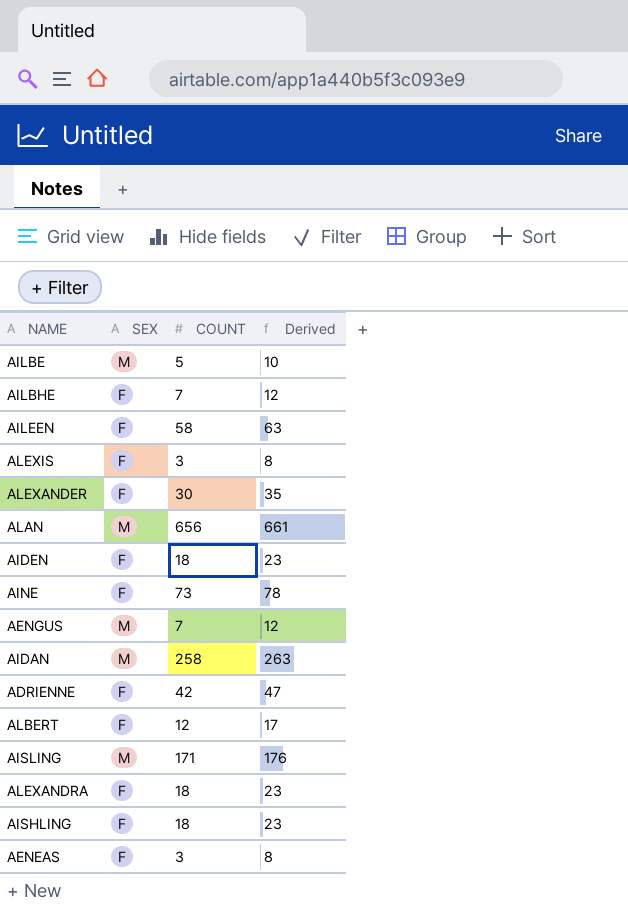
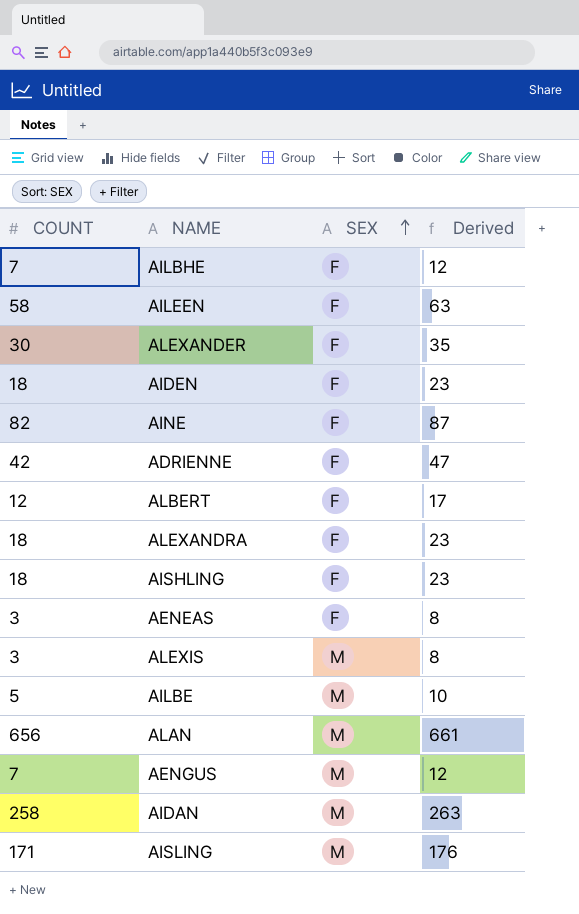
row order: none -> SEX ascending
column COUNT | position: 3 -> 1
AINE | COUNT: 73 -> 82
AINE | Derived: 78 -> 87
ALEXIS | SEX: F -> M

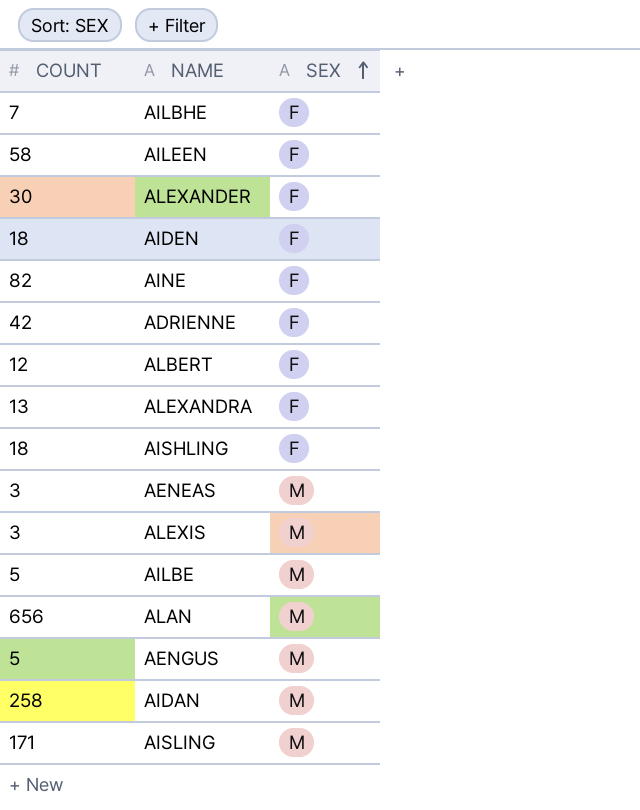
column Derived | formula: [COUNT] + 5 -> none
ALEXANDRA | COUNT: 18 -> 13
AENEAS | SEX: F -> M
AENGUS | COUNT: 7 -> 5

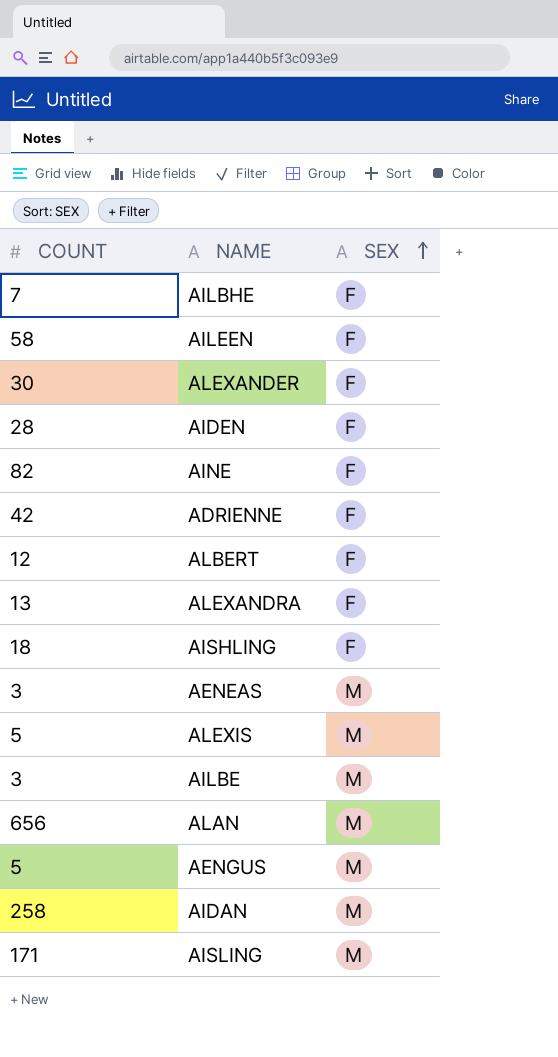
AIDEN | COUNT: 18 -> 28
ALEXIS | COUNT: 3 -> 5
AILBE | COUNT: 5 -> 3

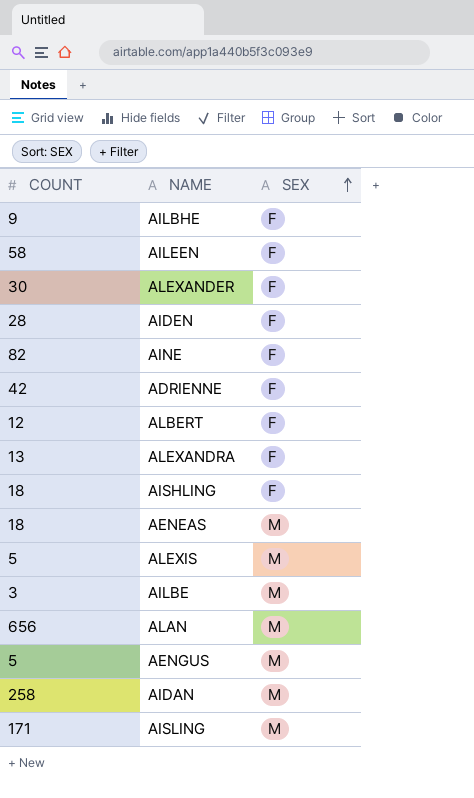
AILBHE | COUNT: 7 -> 9
AENEAS | COUNT: 3 -> 18

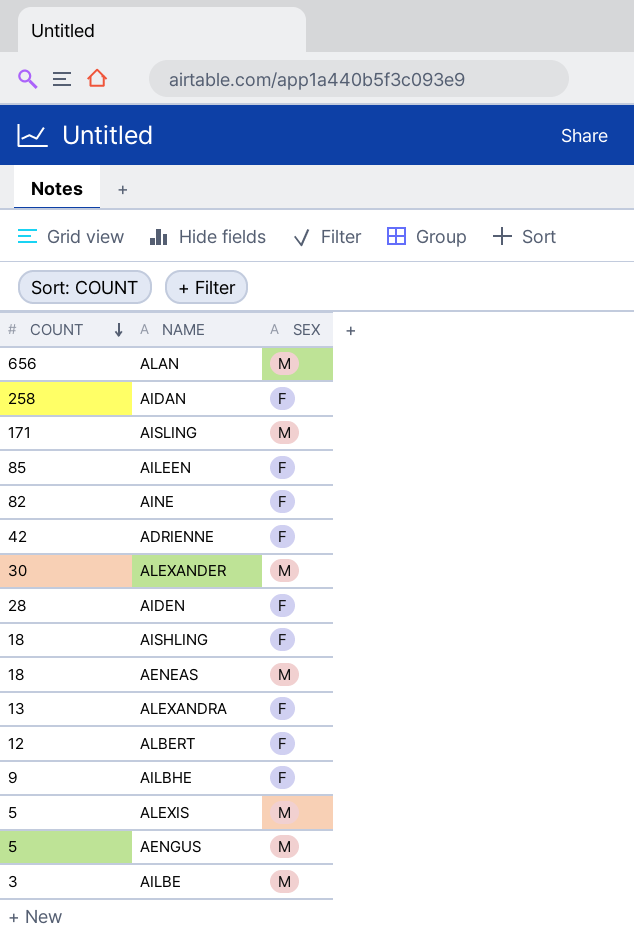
row order: SEX ascending -> COUNT descending
AIDAN | SEX: M -> F
AILEEN | COUNT: 58 -> 85
ALEXANDER | SEX: F -> M

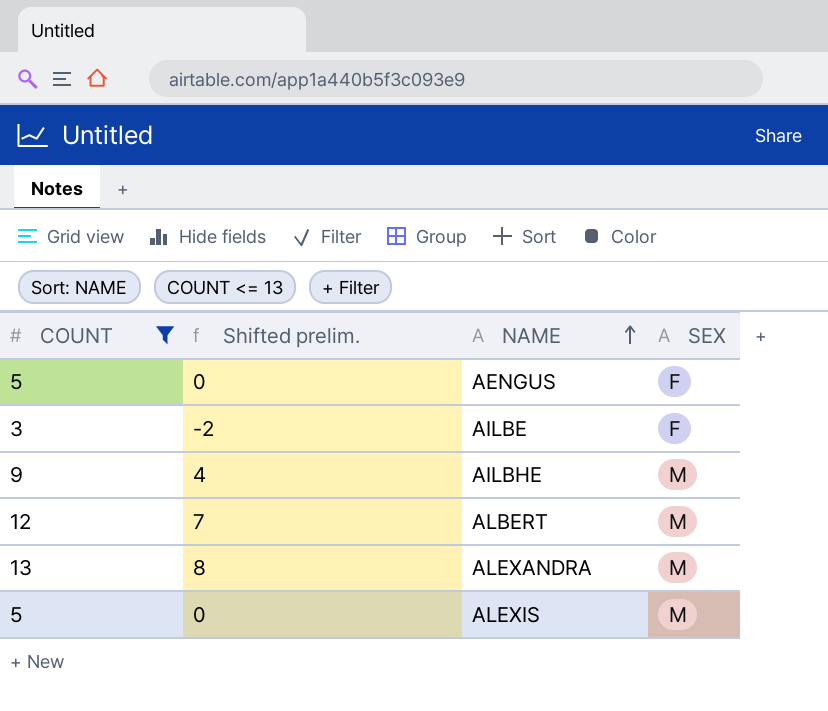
filter: none -> COUNT <= 13
row order: COUNT descending -> NAME ascending
column Shifted prelim. | formula: none -> [COUNT] - 5
AENGUS | SEX: M -> F
AILBE | SEX: M -> F
AILBHE | SEX: F -> M
ALBERT | SEX: F -> M
ALEXANDRA | SEX: F -> M

